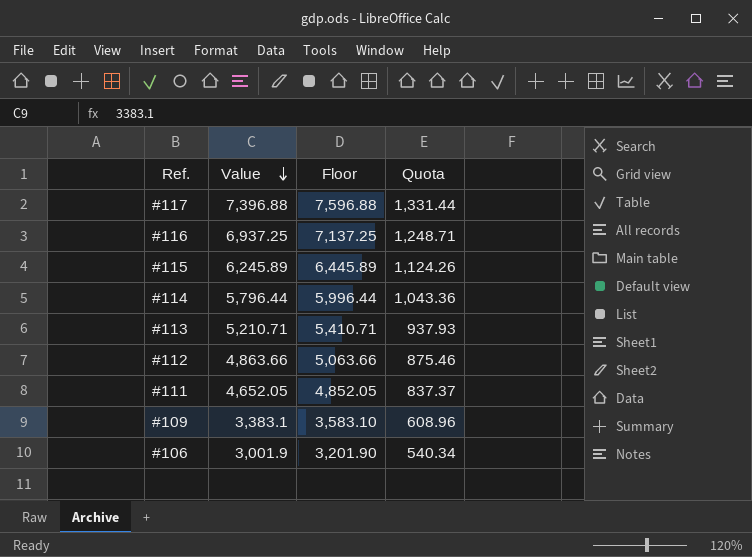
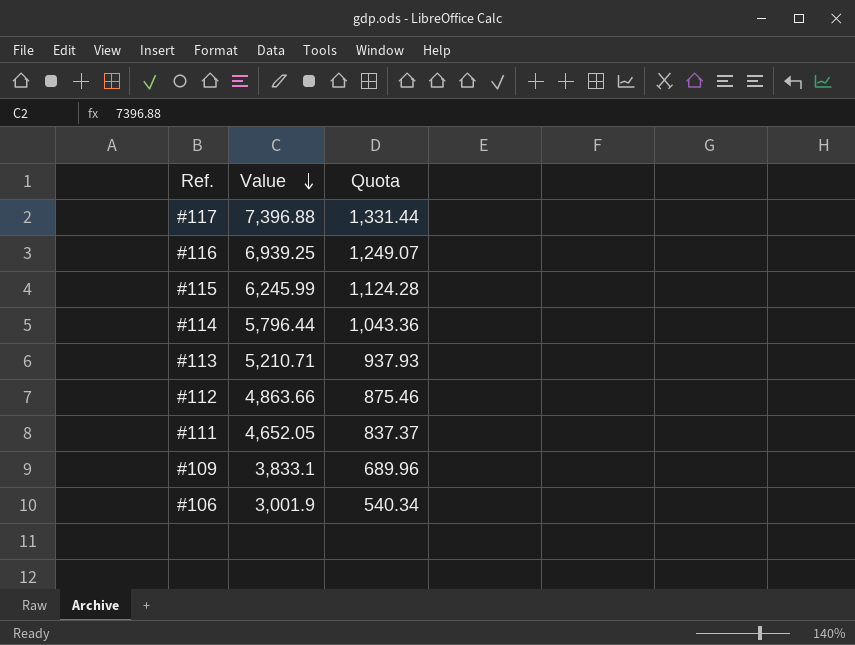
column Floor | formula: [Value] + 200 -> none
#116 | Value: 6,937.25 -> 6,939.25
#116 | Quota: 1,248.71 -> 1,249.07
#115 | Value: 6,245.89 -> 6,245.99
#115 | Quota: 1,124.26 -> 1,124.28
#109 | Value: 3,383.1 -> 3,833.1
#109 | Quota: 608.96 -> 689.96

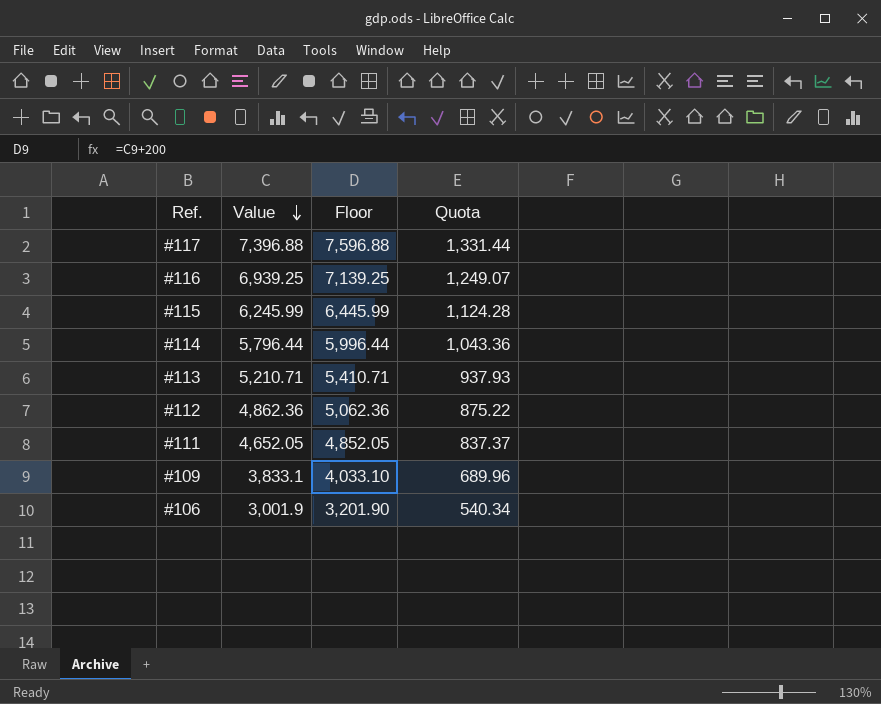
column Floor | formula: none -> [Value] + 200
#112 | Value: 4,863.66 -> 4,862.36
#112 | Quota: 875.46 -> 875.22

